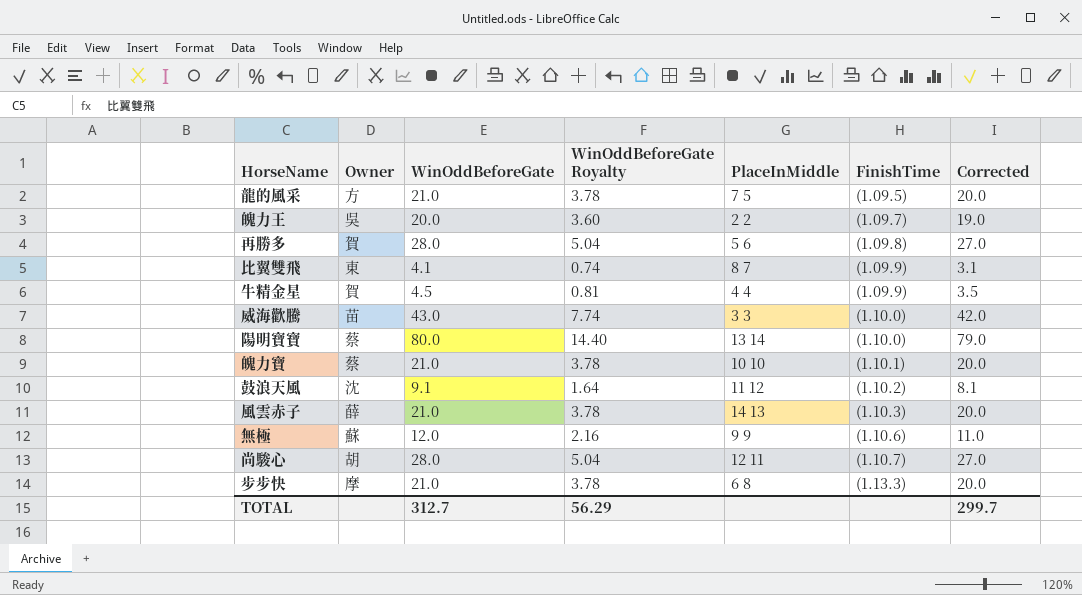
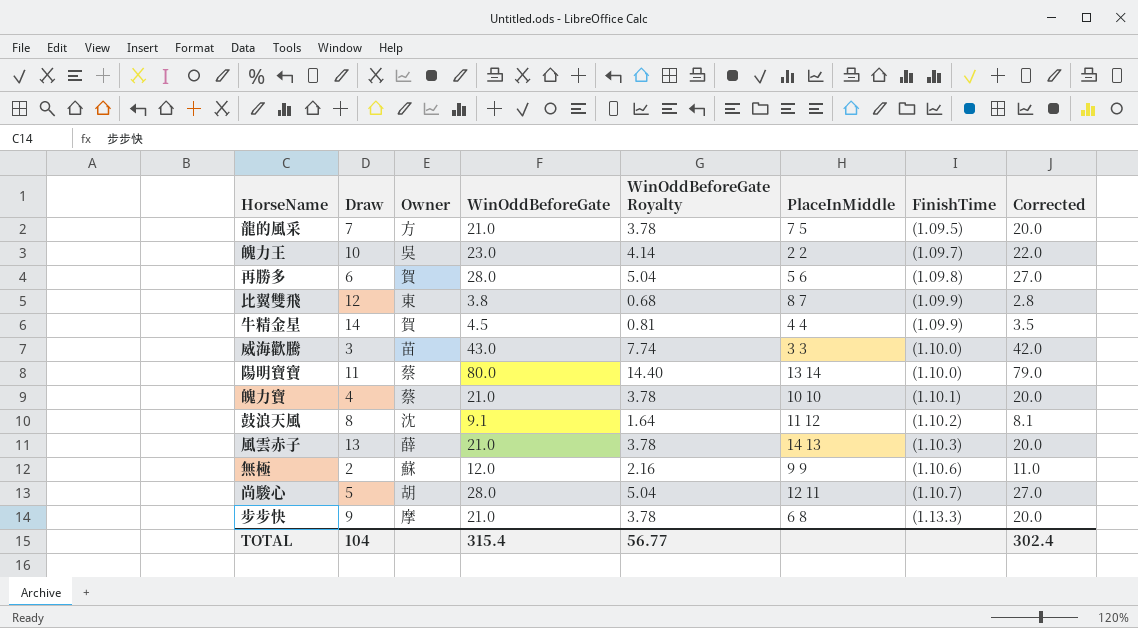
column Draw | position: none -> 2
魄力王 | WinOddBeforeGate: 20.0 -> 23.0
魄力王 | WinOddBeforeGate Royalty: 3.60 -> 4.14
魄力王 | Corrected: 19.0 -> 22.0
比翼雙飛 | WinOddBeforeGate: 4.1 -> 3.8
比翼雙飛 | WinOddBeforeGate Royalty: 0.74 -> 0.68
比翼雙飛 | Corrected: 3.1 -> 2.8
TOTAL | WinOddBeforeGate: 312.7 -> 315.4
TOTAL | WinOddBeforeGate Royalty: 56.29 -> 56.77
TOTAL | Corrected: 299.7 -> 302.4

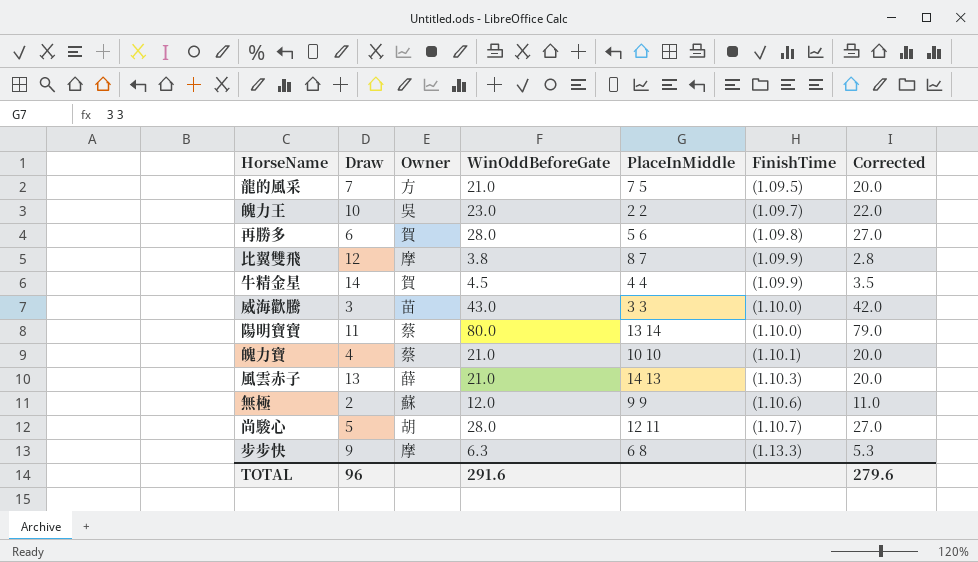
column WinOddBeforeGate Royalty | formula: [WinOddBeforeGate] * 0.18 -> none
row 鼓浪天風: 8 | 沈 | 9.1 | 1.64 | 11 12 | (1.10.2) | 8.1 -> none
比翼雙飛 | Owner: 東 -> 摩
步步快 | WinOddBeforeGate: 21.0 -> 6.3
步步快 | Corrected: 20.0 -> 5.3
TOTAL | Draw: 104 -> 96
TOTAL | WinOddBeforeGate: 315.4 -> 291.6
TOTAL | Corrected: 302.4 -> 279.6

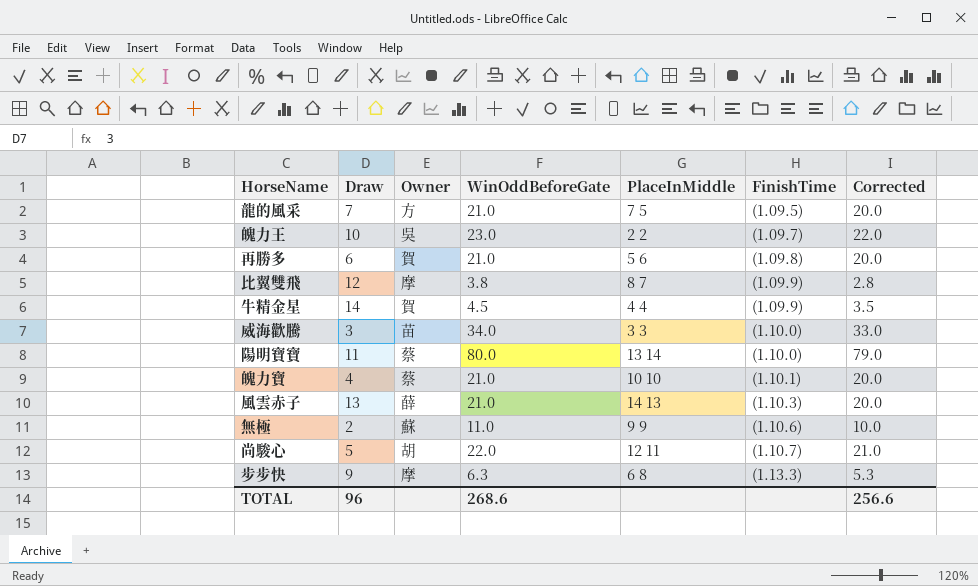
再勝多 | WinOddBeforeGate: 28.0 -> 21.0
再勝多 | Corrected: 27.0 -> 20.0
威海歡騰 | WinOddBeforeGate: 43.0 -> 34.0
威海歡騰 | Corrected: 42.0 -> 33.0
無極 | WinOddBeforeGate: 12.0 -> 11.0
無極 | Corrected: 11.0 -> 10.0
尚駿心 | WinOddBeforeGate: 28.0 -> 22.0
尚駿心 | Corrected: 27.0 -> 21.0
TOTAL | WinOddBeforeGate: 291.6 -> 268.6
TOTAL | Corrected: 279.6 -> 256.6

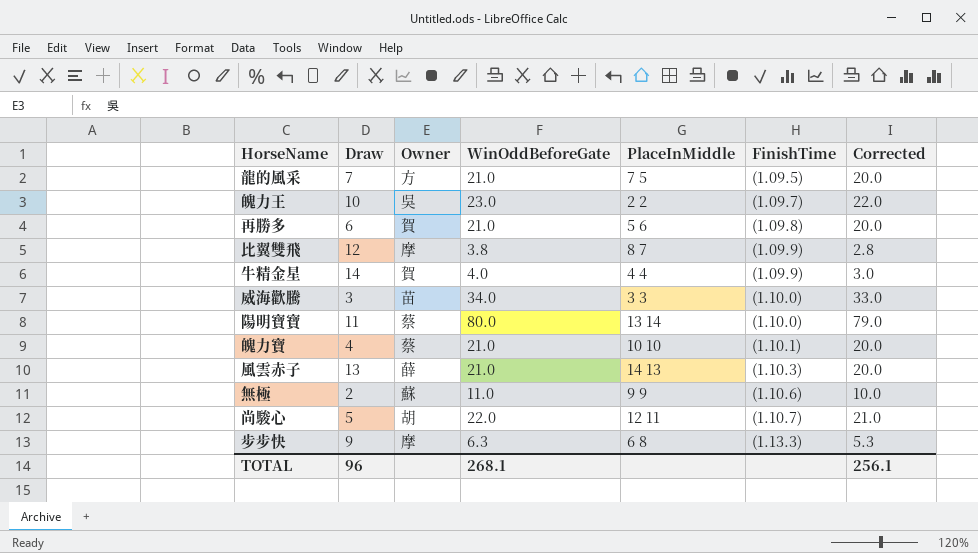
牛精金星 | WinOddBeforeGate: 4.5 -> 4.0
牛精金星 | Corrected: 3.5 -> 3.0
TOTAL | WinOddBeforeGate: 268.6 -> 268.1
TOTAL | Corrected: 256.6 -> 256.1

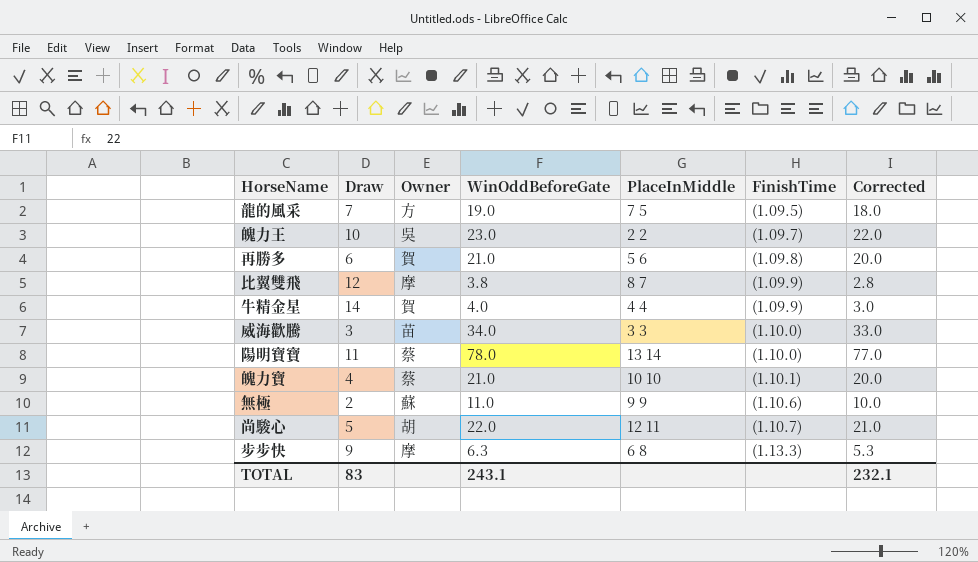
row 風雲赤子: 13 | 薛 | 21.0 | 14 13 | (1.10.3) | 20.0 -> none
龍的風采 | WinOddBeforeGate: 21.0 -> 19.0
龍的風采 | Corrected: 20.0 -> 18.0
陽明寶寶 | WinOddBeforeGate: 80.0 -> 78.0
陽明寶寶 | Corrected: 79.0 -> 77.0
TOTAL | Draw: 96 -> 83
TOTAL | WinOddBeforeGate: 268.1 -> 243.1
TOTAL | Corrected: 256.1 -> 232.1

